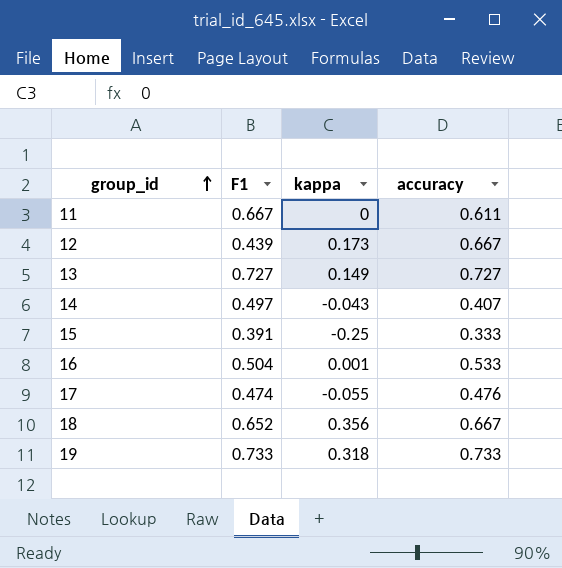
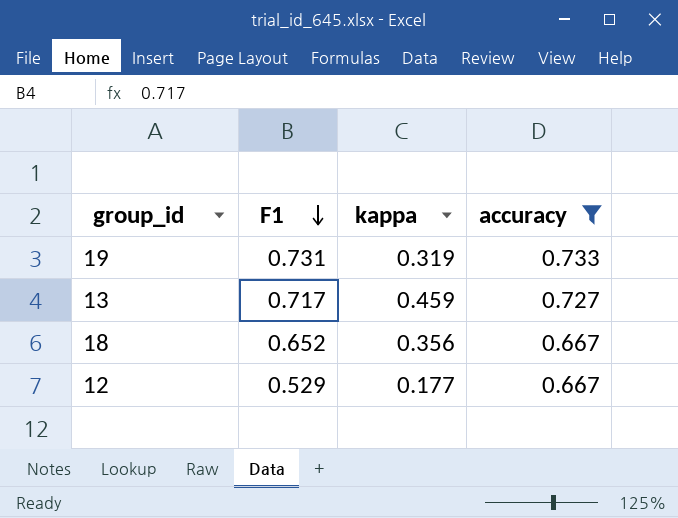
filter: none -> accuracy >= 0.667
row order: group_id ascending -> F1 descending
19 | F1: 0.733 -> 0.731
19 | kappa: 0.318 -> 0.319
13 | F1: 0.727 -> 0.717
13 | kappa: 0.149 -> 0.459
12 | F1: 0.439 -> 0.529
12 | kappa: 0.173 -> 0.177

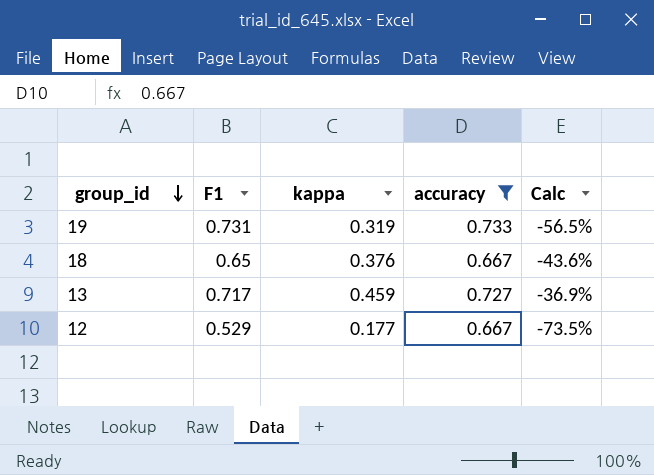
row order: F1 descending -> group_id descending
column Calc | formula: none -> ([kappa] - [accuracy]) / [accuracy]
18 | F1: 0.652 -> 0.65
18 | kappa: 0.356 -> 0.376

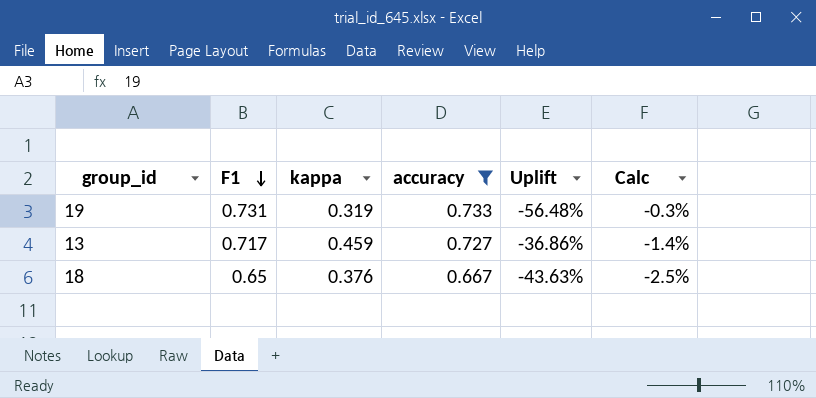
row order: group_id descending -> F1 descending
column Uplift | formula: none -> ([kappa] - [accuracy]) / [accuracy]
column Calc | formula: ([kappa] - [accuracy]) / [accuracy] -> ([F1] - [accuracy]) / [accuracy]
row 12: 0.529 | 0.177 | 0.667 | -73.5% -> none

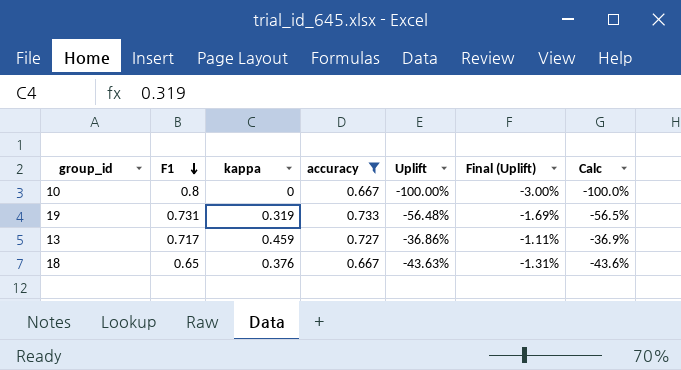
column Final (Uplift) | formula: none -> [Uplift] * 0.03
column Calc | formula: ([F1] - [accuracy]) / [accuracy] -> ([kappa] - [accuracy]) / [accuracy]
row 10: none -> 0.8 | 0 | 0.667 | -100.00% | -3.00% | -100.0%

